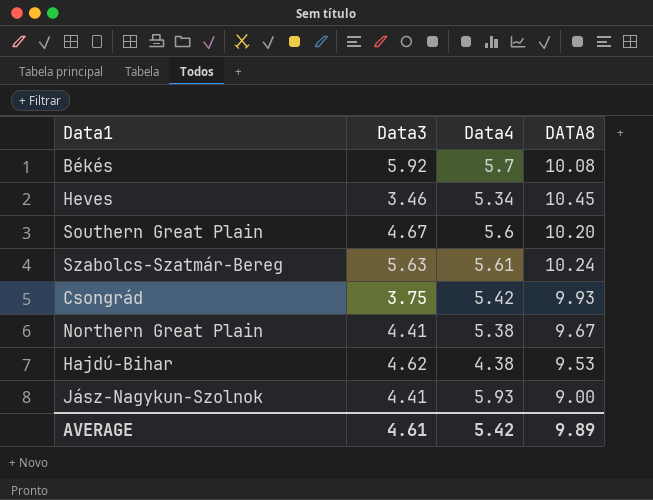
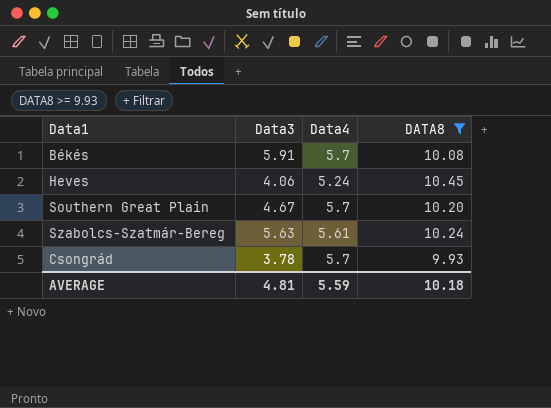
filter: none -> DATA8 >= 9.93
Békés | Data3: 5.92 -> 5.91
Heves | Data3: 3.46 -> 4.06
Heves | Data4: 5.34 -> 5.24
Southern Great Plain | Data4: 5.6 -> 5.7
Csongrád | Data3: 3.75 -> 3.78
Csongrád | Data4: 5.42 -> 5.7
AVERAGE | Data3: 4.61 -> 4.81
AVERAGE | Data4: 5.42 -> 5.59
AVERAGE | DATA8: 9.89 -> 10.18

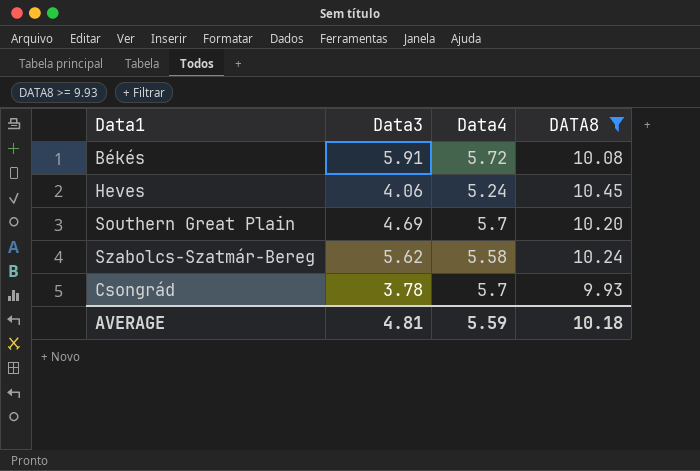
Békés | Data4: 5.7 -> 5.72
Southern Great Plain | Data3: 4.67 -> 4.69
Szabolcs-Szatmár-Bereg | Data3: 5.63 -> 5.62
Szabolcs-Szatmár-Bereg | Data4: 5.61 -> 5.58

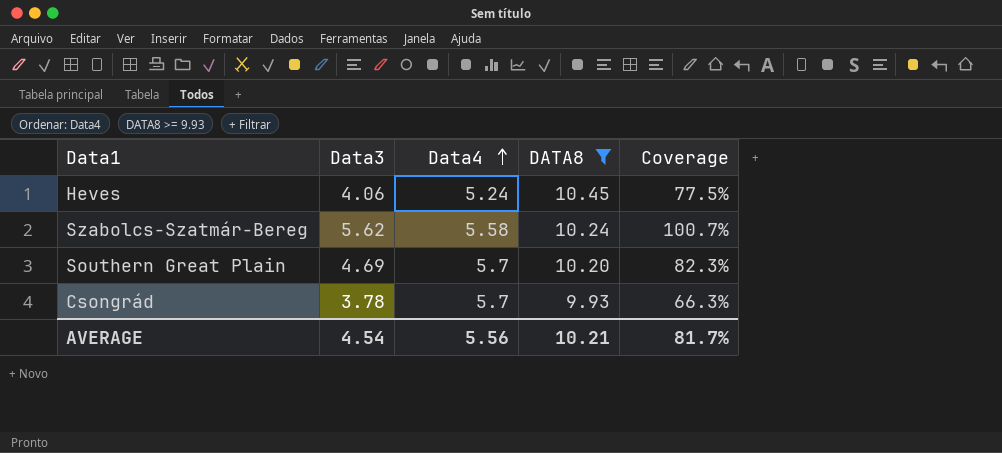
row order: none -> Data4 ascending
column Coverage | formula: none -> [Data3] / [Data4]
row Békés: 5.91 | 5.72 | 10.08 -> none
AVERAGE | Data3: 4.81 -> 4.54
AVERAGE | Data4: 5.59 -> 5.56
AVERAGE | DATA8: 10.18 -> 10.21

